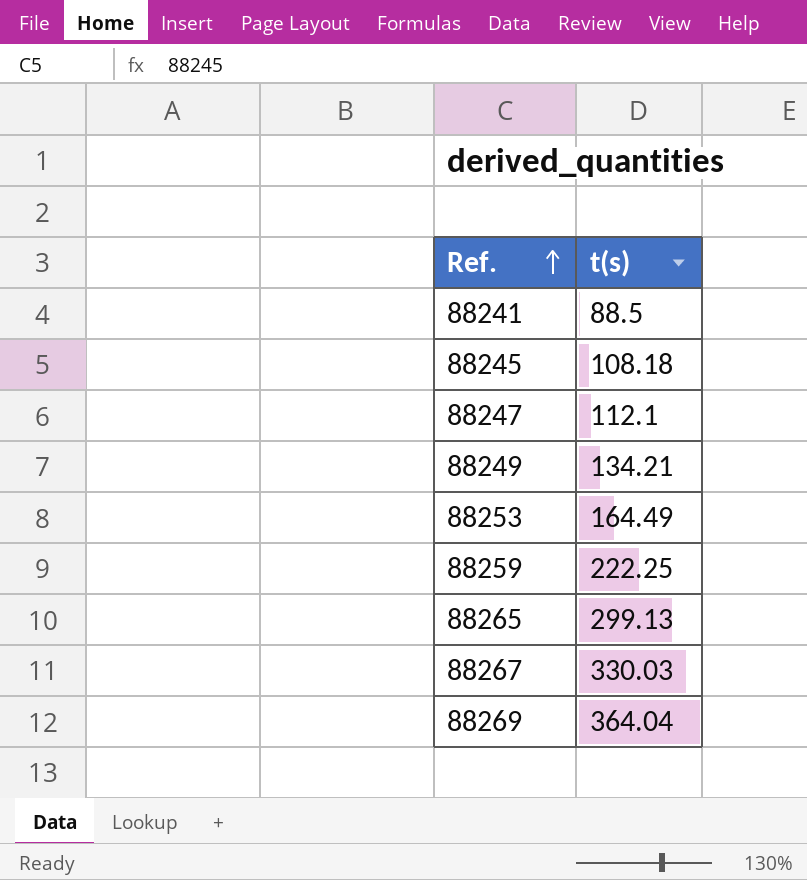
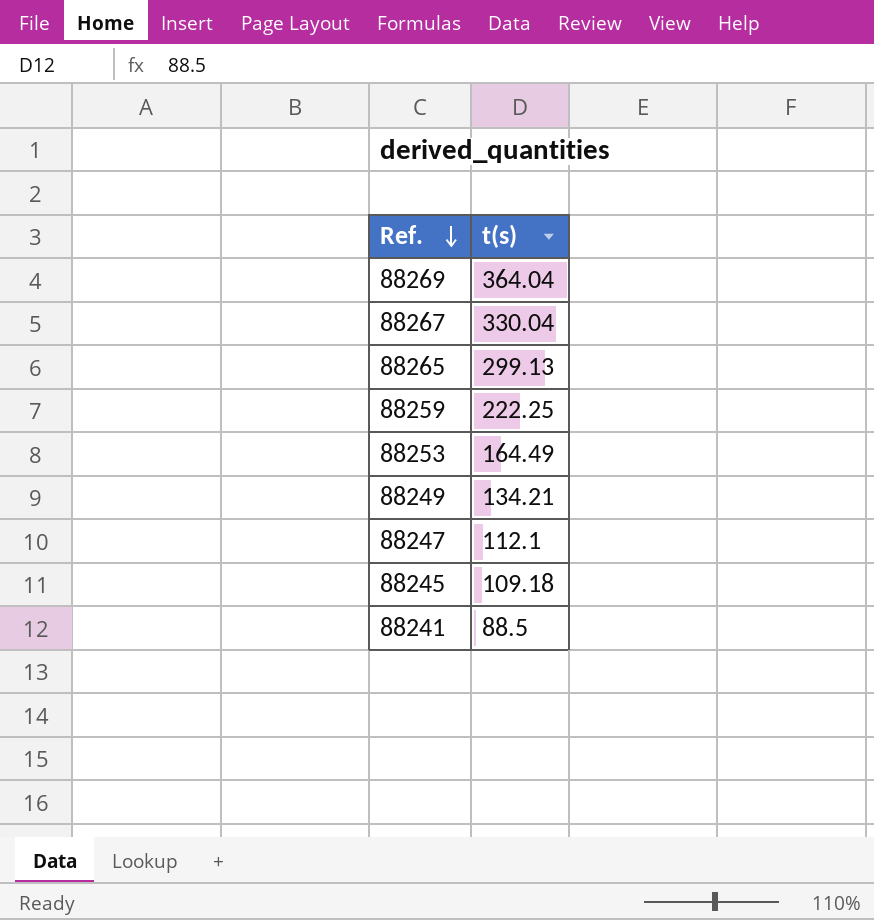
row order: Ref. ascending -> Ref. descending
88267 | t(s): 330.03 -> 330.04
88245 | t(s): 108.18 -> 109.18

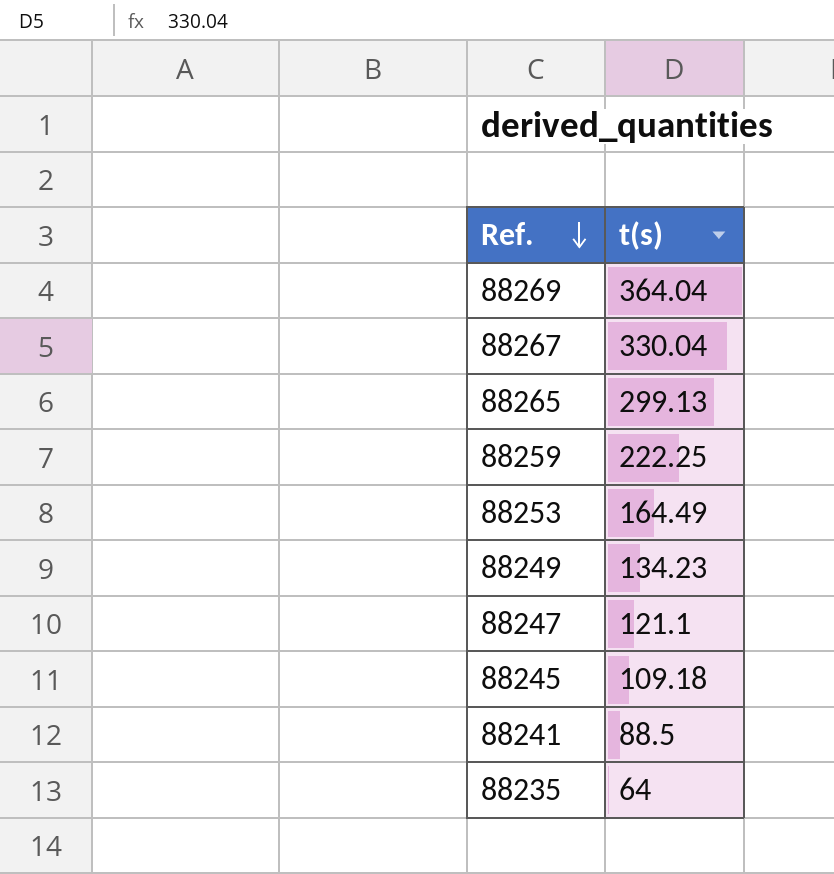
88249 | t(s): 134.21 -> 134.23
88247 | t(s): 112.1 -> 121.1
row 88235: none -> 64

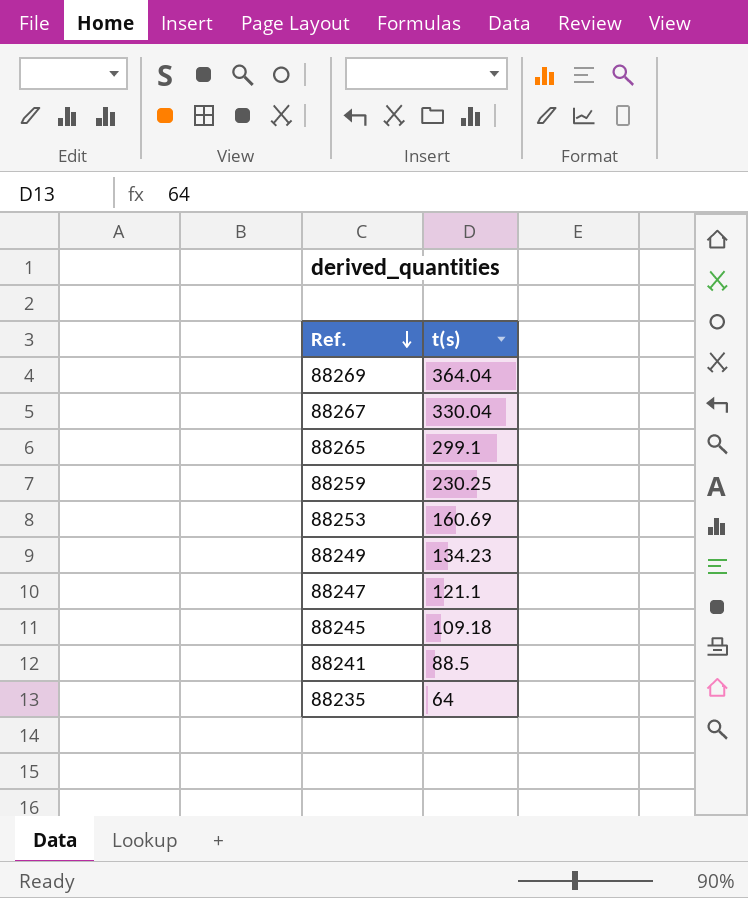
88265 | t(s): 299.13 -> 299.1
88259 | t(s): 222.25 -> 230.25
88253 | t(s): 164.49 -> 160.69

